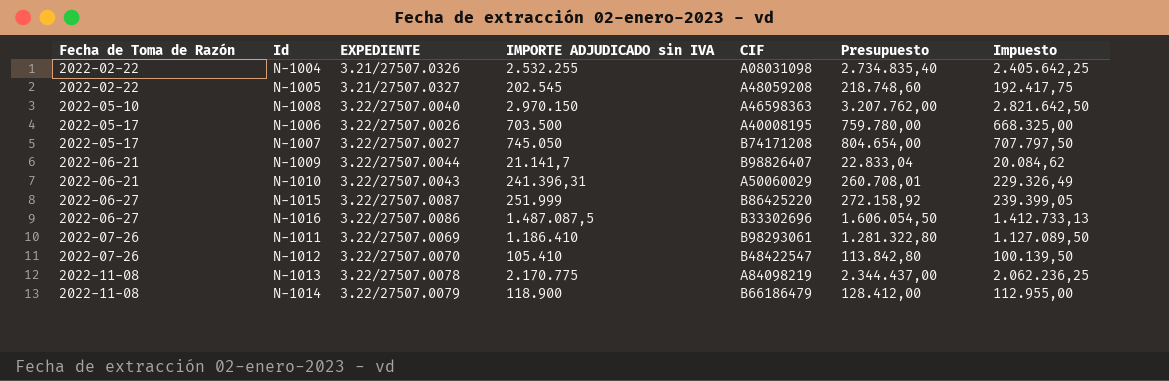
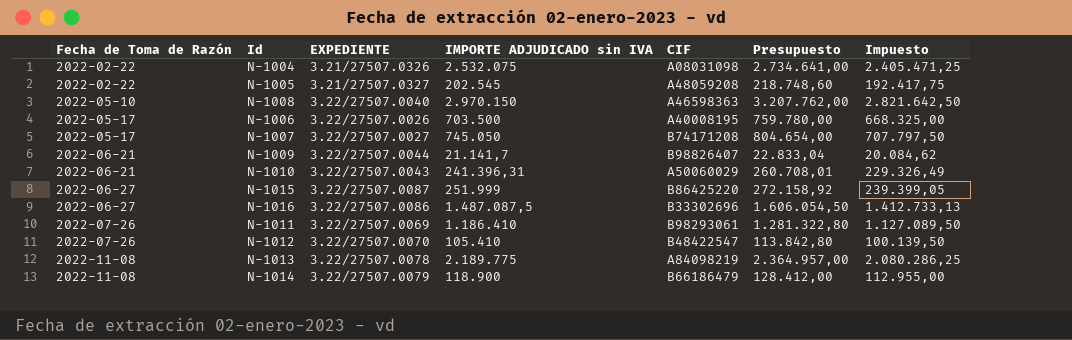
N-1004 | IMPORTE ADJUDICADO sin IVA: 2.532.255 -> 2.532.075
N-1004 | Presupuesto: 2.734.835,40 -> 2.734.641,00
N-1004 | Impuesto: 2.405.642,25 -> 2.405.471,25
N-1013 | IMPORTE ADJUDICADO sin IVA: 2.170.775 -> 2.189.775
N-1013 | Presupuesto: 2.344.437,00 -> 2.364.957,00
N-1013 | Impuesto: 2.062.236,25 -> 2.080.286,25

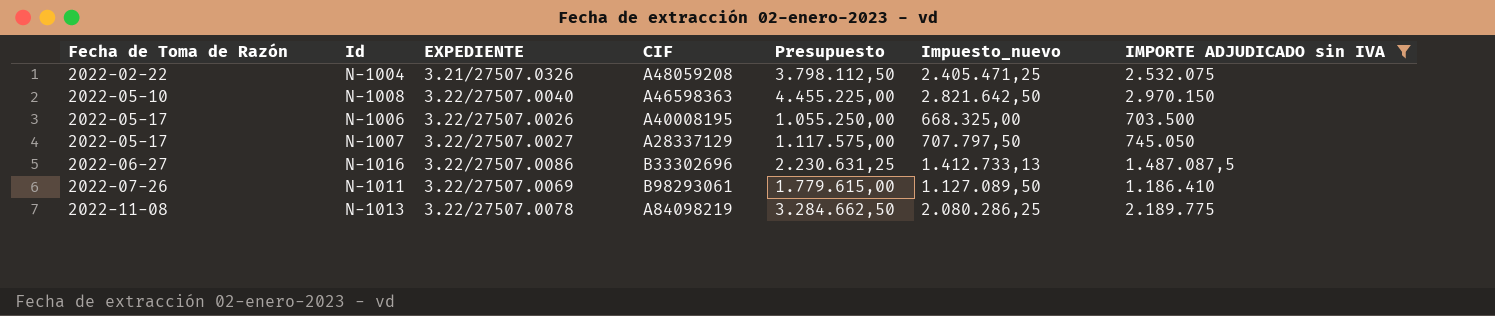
filter: none -> IMPORTE ADJUDICADO sin IVA >= 703.500
column Presupuesto | formula: [IMPORTE ADJUDICADO sin IVA] * 1,08 -> [IMPORTE ADJUDICADO sin IVA] * 1,5
column name: Impuesto -> Impuesto_nuevo
column IMPORTE ADJUDICADO sin IVA | position: 4 -> 7
N-1004 | CIF: A08031098 -> A48059208
N-1007 | CIF: B74171208 -> A28337129

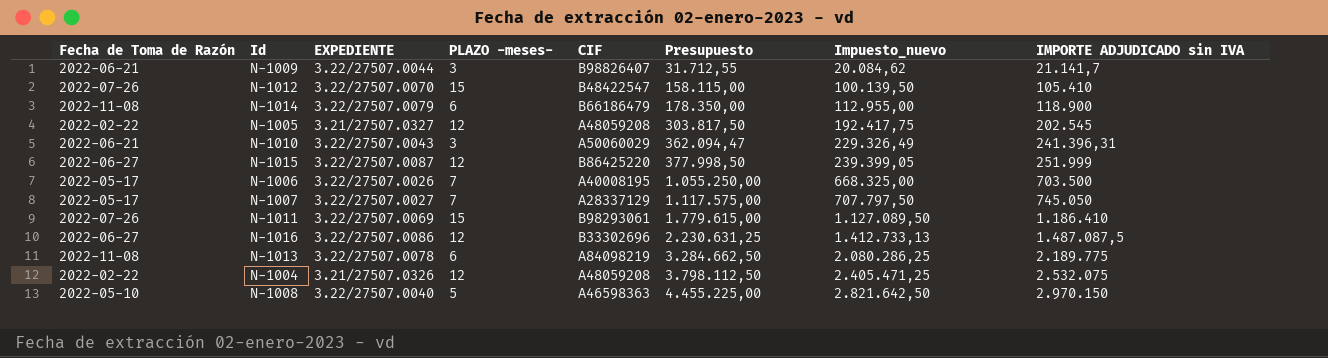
filter: IMPORTE ADJUDICADO sin IVA >= 703.500 -> none
row order: Fecha de Toma de Razón ascending -> Presupuesto ascending
column PLAZO -meses- | position: none -> 4

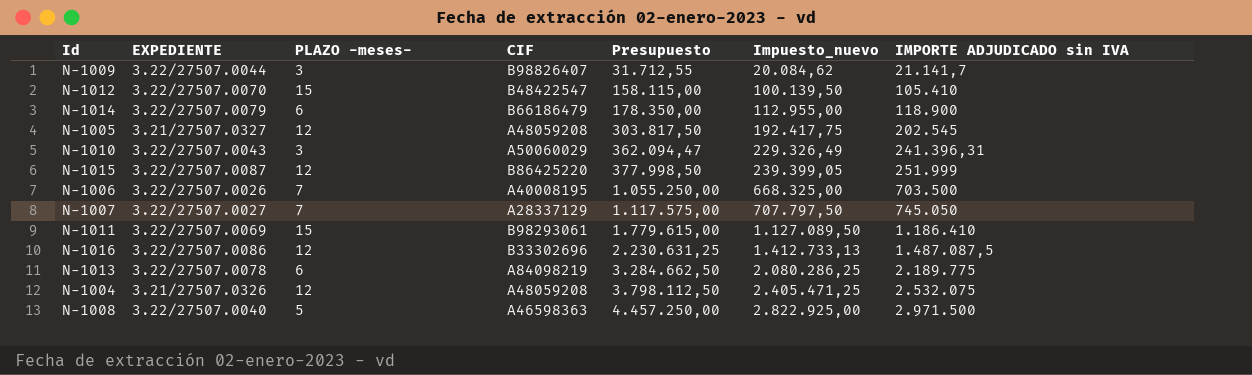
column Fecha de Toma de Razón | position: 1 -> none
N-1008 | Presupuesto: 4.455.225,00 -> 4.457.250,00
N-1008 | Impuesto_nuevo: 2.821.642,50 -> 2.822.925,00
N-1008 | IMPORTE ADJUDICADO sin IVA: 2.970.150 -> 2.971.500

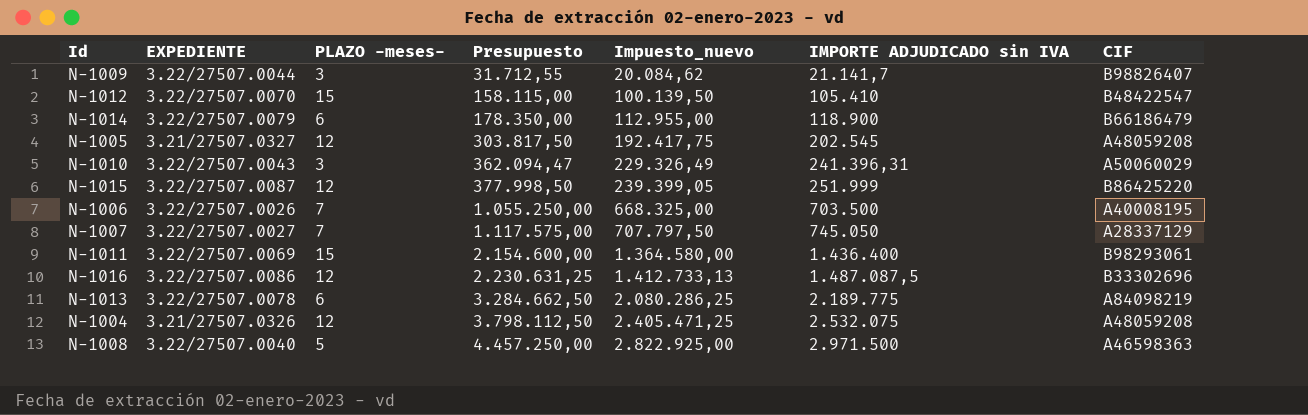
column CIF | position: 4 -> 7
N-1011 | Presupuesto: 1.779.615,00 -> 2.154.600,00
N-1011 | Impuesto_nuevo: 1.127.089,50 -> 1.364.580,00
N-1011 | IMPORTE ADJUDICADO sin IVA: 1.186.410 -> 1.436.400

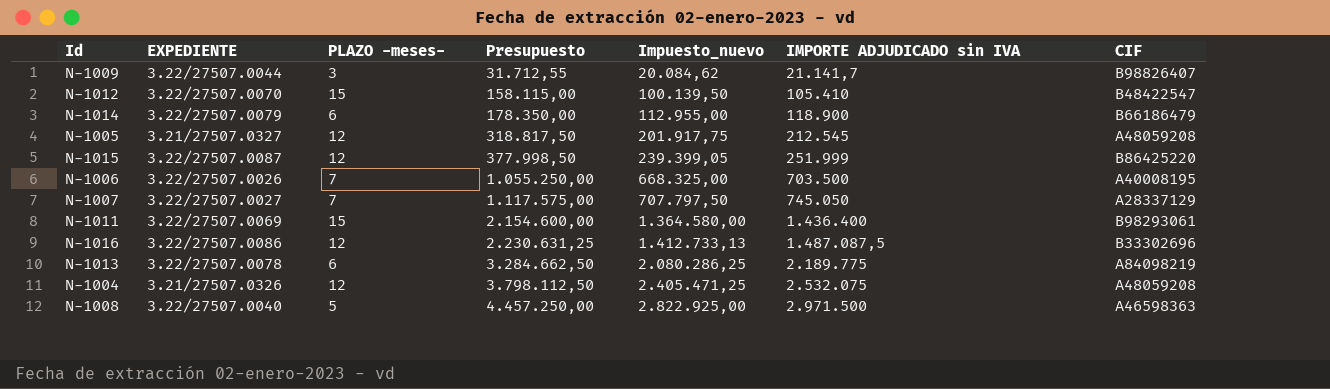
row N-1010: 3.22/27507.0043 | 3 | 362.094,47 | 229.326,49 | 241.396,31 | A50060029 -> none
N-1005 | Presupuesto: 303.817,50 -> 318.817,50
N-1005 | Impuesto_nuevo: 192.417,75 -> 201.917,75
N-1005 | IMPORTE ADJUDICADO sin IVA: 202.545 -> 212.545

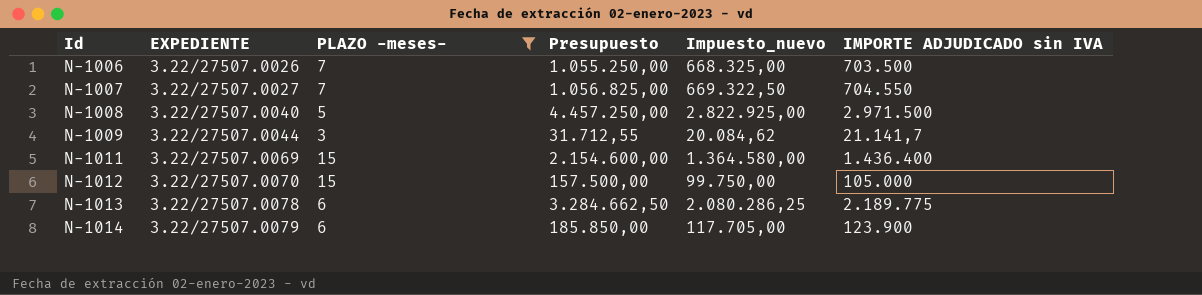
filter: none -> PLAZO -meses- != 12
row order: Presupuesto ascending -> Id ascending
column CIF | position: 7 -> none
N-1007 | Presupuesto: 1.117.575,00 -> 1.056.825,00
N-1007 | Impuesto_nuevo: 707.797,50 -> 669.322,50
N-1007 | IMPORTE ADJUDICADO sin IVA: 745.050 -> 704.550
N-1012 | Presupuesto: 158.115,00 -> 157.500,00
N-1012 | Impuesto_nuevo: 100.139,50 -> 99.750,00
N-1012 | IMPORTE ADJUDICADO sin IVA: 105.410 -> 105.000
N-1014 | Presupuesto: 178.350,00 -> 185.850,00
N-1014 | Impuesto_nuevo: 112.955,00 -> 117.705,00
N-1014 | IMPORTE ADJUDICADO sin IVA: 118.900 -> 123.900

